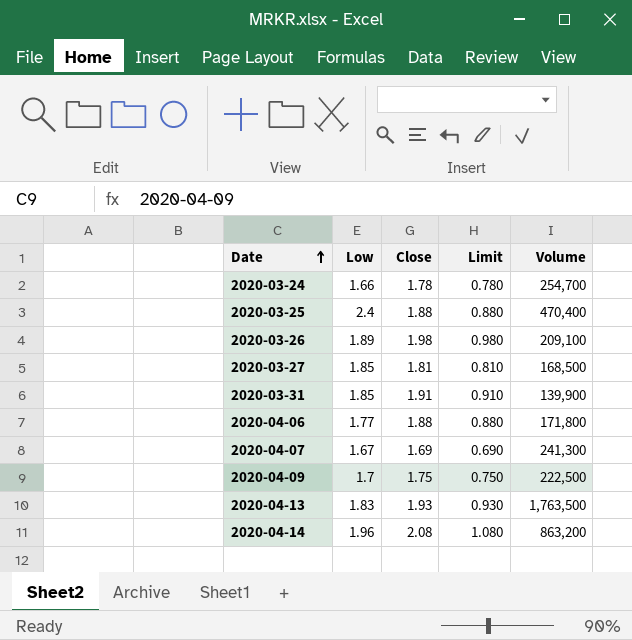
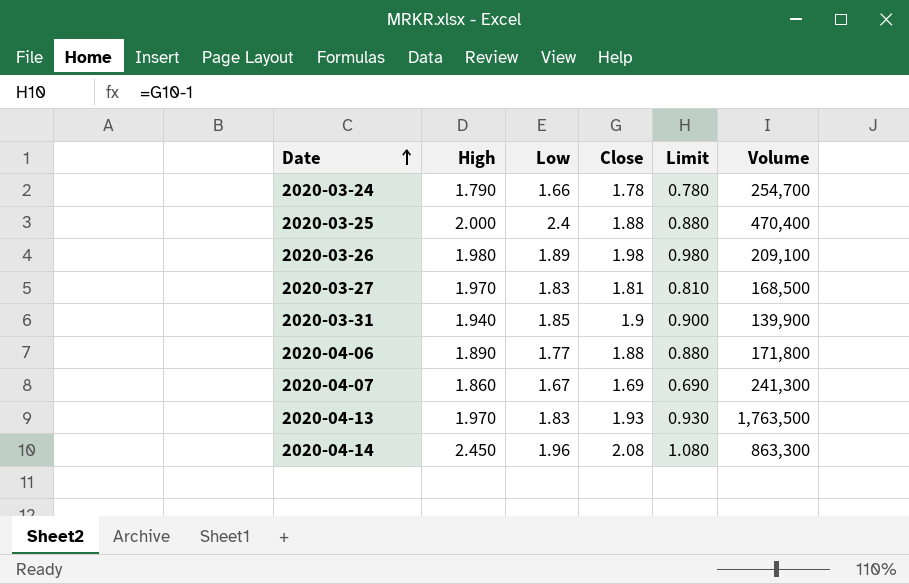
column High | position: none -> 2
row 2020-04-09: 1.7 | 1.75 | 0.750 | 222,500 -> none
2020-03-27 | Low: 1.85 -> 1.83
2020-03-31 | Close: 1.91 -> 1.9
2020-03-31 | Limit: 0.910 -> 0.900
2020-04-14 | Volume: 863,200 -> 863,300

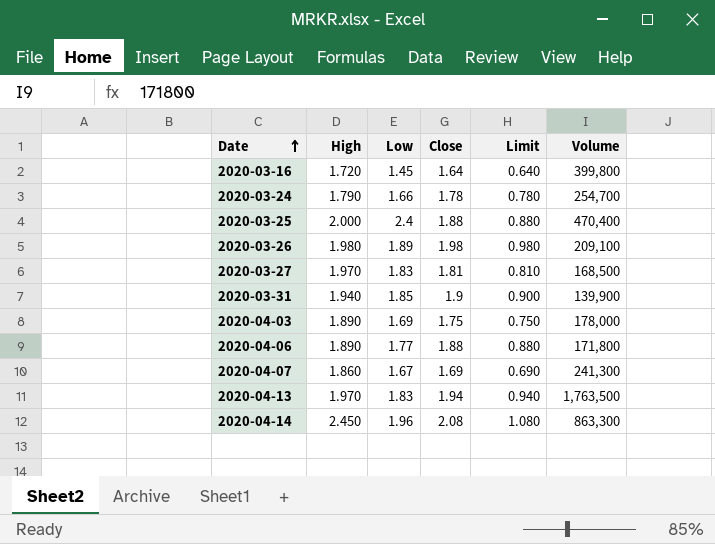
row 2020-03-16: none -> 1.720 | 1.45 | 1.64 | 0.640 | 399,800
row 2020-04-03: none -> 1.890 | 1.69 | 1.75 | 0.750 | 178,000
2020-04-13 | Close: 1.93 -> 1.94
2020-04-13 | Limit: 0.930 -> 0.940

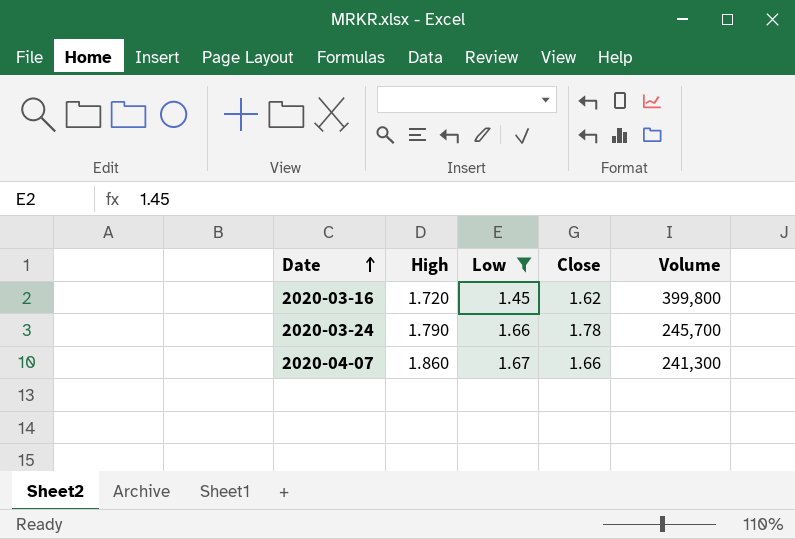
filter: none -> Low <= 1.67
column Limit | formula: [Close] - 1 -> none
2020-03-16 | Close: 1.64 -> 1.62
2020-03-24 | Volume: 254,700 -> 245,700
2020-04-07 | Close: 1.69 -> 1.66

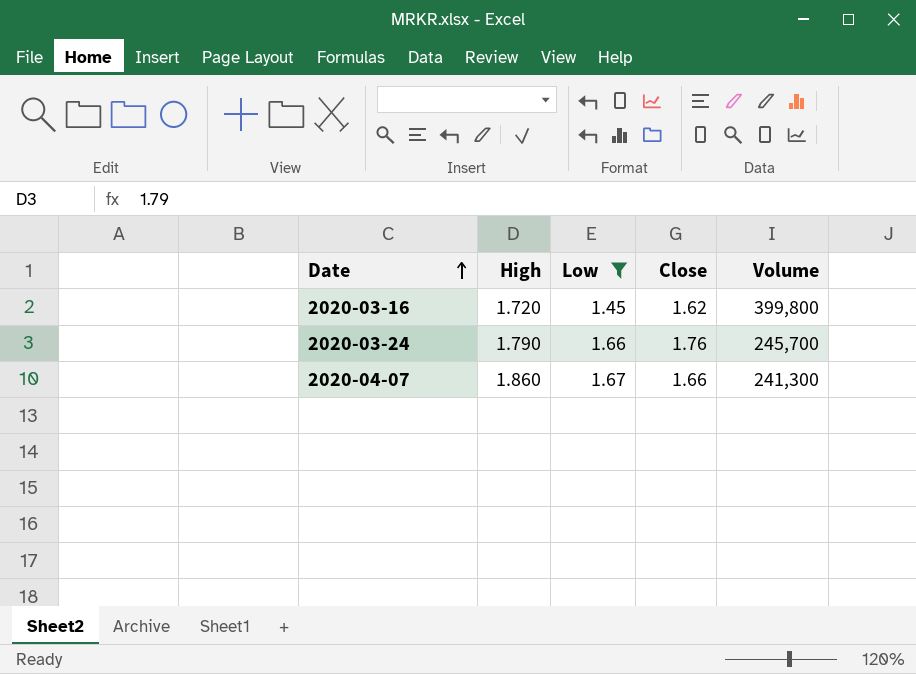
2020-03-24 | Close: 1.78 -> 1.76

